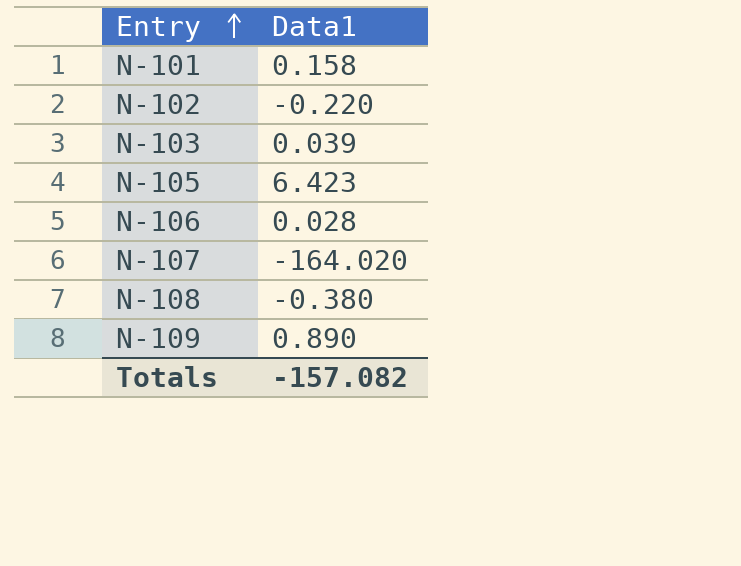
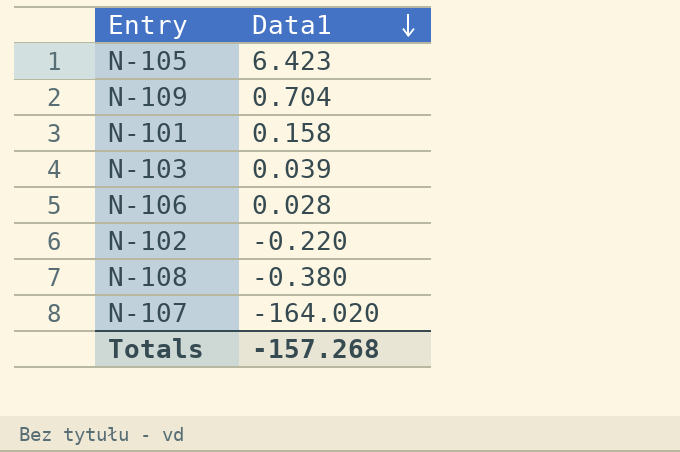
row order: Entry ascending -> Data1 descending
N-109 | Data1: 0.890 -> 0.704
Totals | Data1: -157.082 -> -157.268

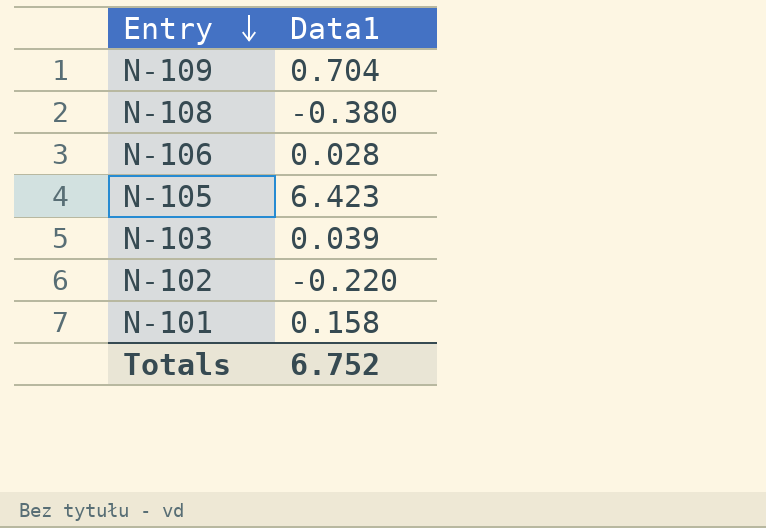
row order: Data1 descending -> Entry descending
row N-107: -164.020 -> none
Totals | Data1: -157.268 -> 6.752

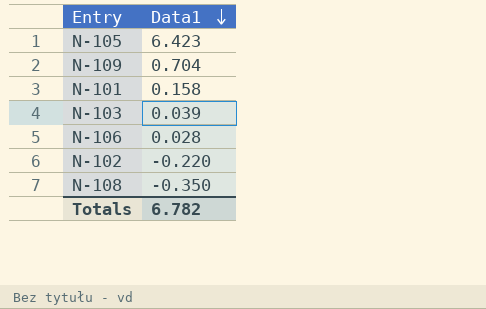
row order: Entry descending -> Data1 descending
N-108 | Data1: -0.380 -> -0.350
Totals | Data1: 6.752 -> 6.782

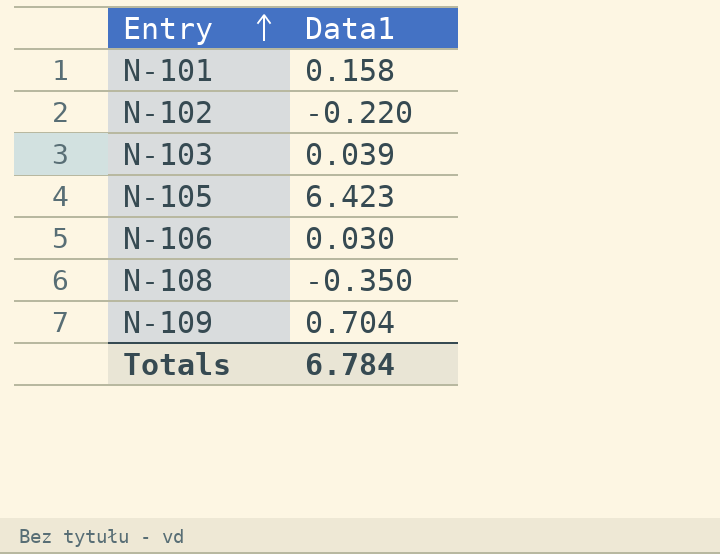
row order: Data1 descending -> Entry ascending
N-106 | Data1: 0.028 -> 0.030
Totals | Data1: 6.782 -> 6.784

